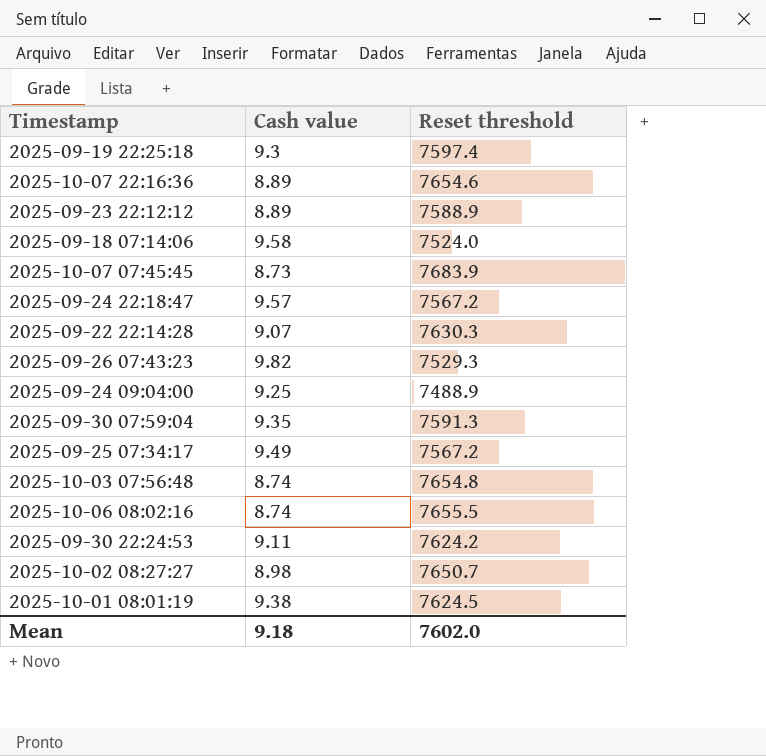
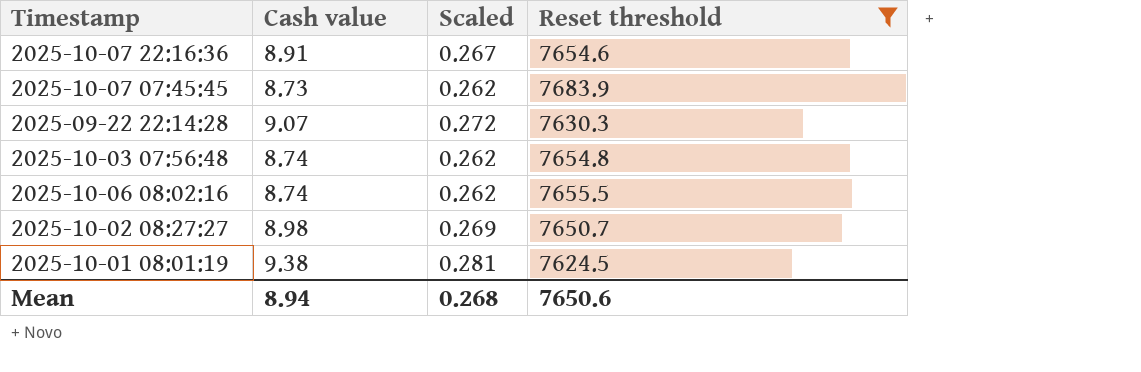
filter: none -> Reset threshold >= 7624.5
column Scaled | formula: none -> [Cash value] * 0.03
2025-10-07 22:16:36 | Cash value: 8.89 -> 8.91
Mean | Cash value: 9.18 -> 8.94
Mean | Reset threshold: 7602.0 -> 7650.6

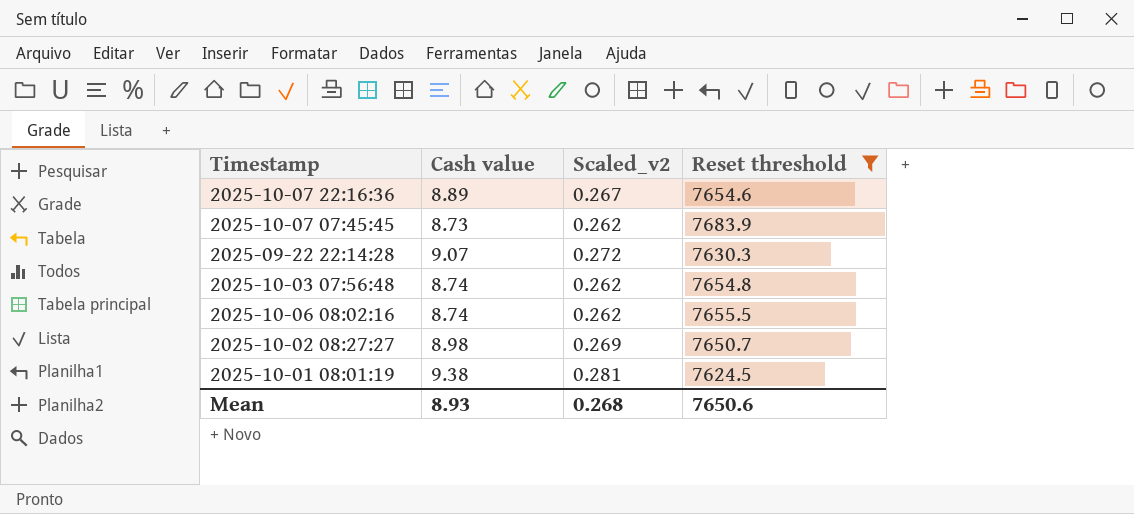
column name: Scaled -> Scaled_v2
2025-10-07 22:16:36 | Cash value: 8.91 -> 8.89
Mean | Cash value: 8.94 -> 8.93

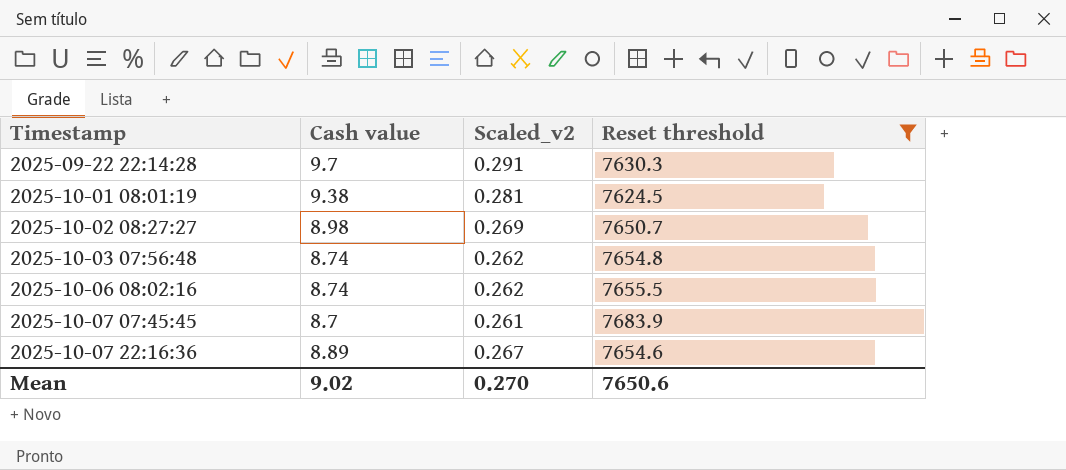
row order: none -> Timestamp ascending
2025-09-22 22:14:28 | Cash value: 9.07 -> 9.7
2025-09-22 22:14:28 | Scaled_v2: 0.272 -> 0.291
2025-10-07 07:45:45 | Cash value: 8.73 -> 8.7
2025-10-07 07:45:45 | Scaled_v2: 0.262 -> 0.261
Mean | Cash value: 8.93 -> 9.02
Mean | Scaled_v2: 0.268 -> 0.270

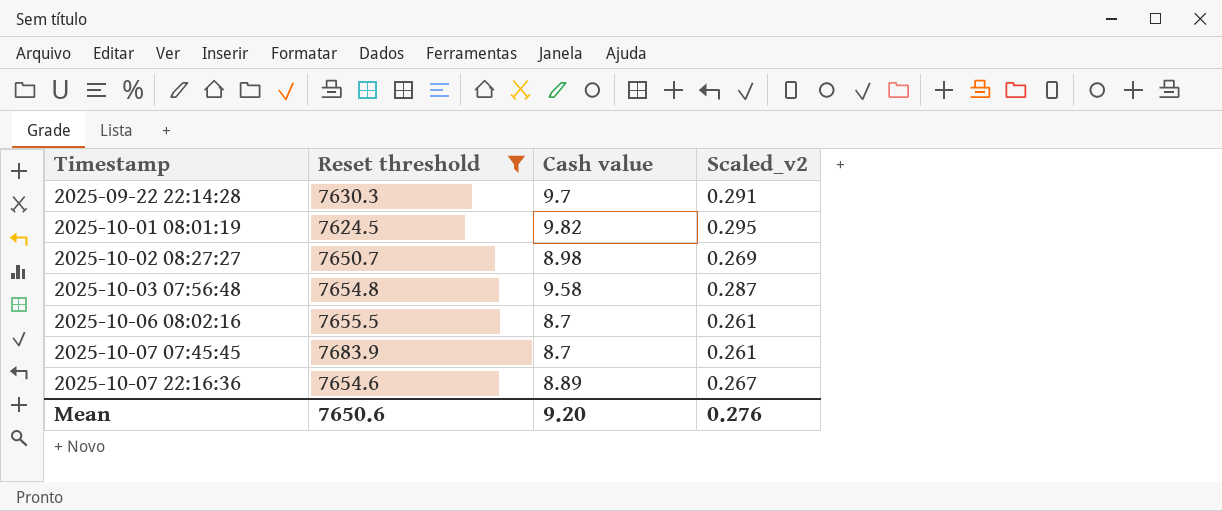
column Reset threshold | position: 4 -> 2
2025-10-01 08:01:19 | Cash value: 9.38 -> 9.82
2025-10-01 08:01:19 | Scaled_v2: 0.281 -> 0.295
2025-10-03 07:56:48 | Cash value: 8.74 -> 9.58
2025-10-03 07:56:48 | Scaled_v2: 0.262 -> 0.287
2025-10-06 08:02:16 | Cash value: 8.74 -> 8.7
2025-10-06 08:02:16 | Scaled_v2: 0.262 -> 0.261
Mean | Cash value: 9.02 -> 9.20
Mean | Scaled_v2: 0.270 -> 0.276

